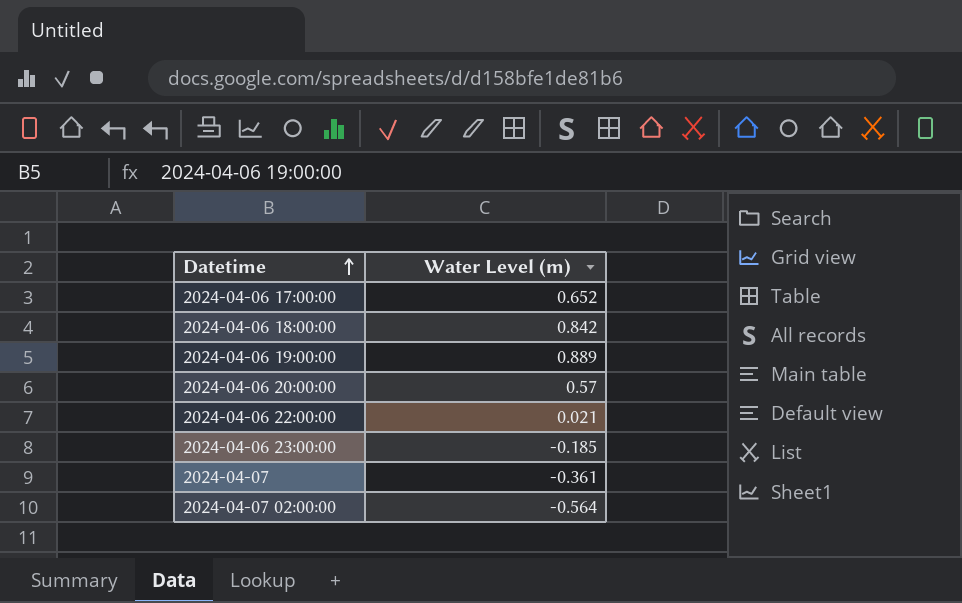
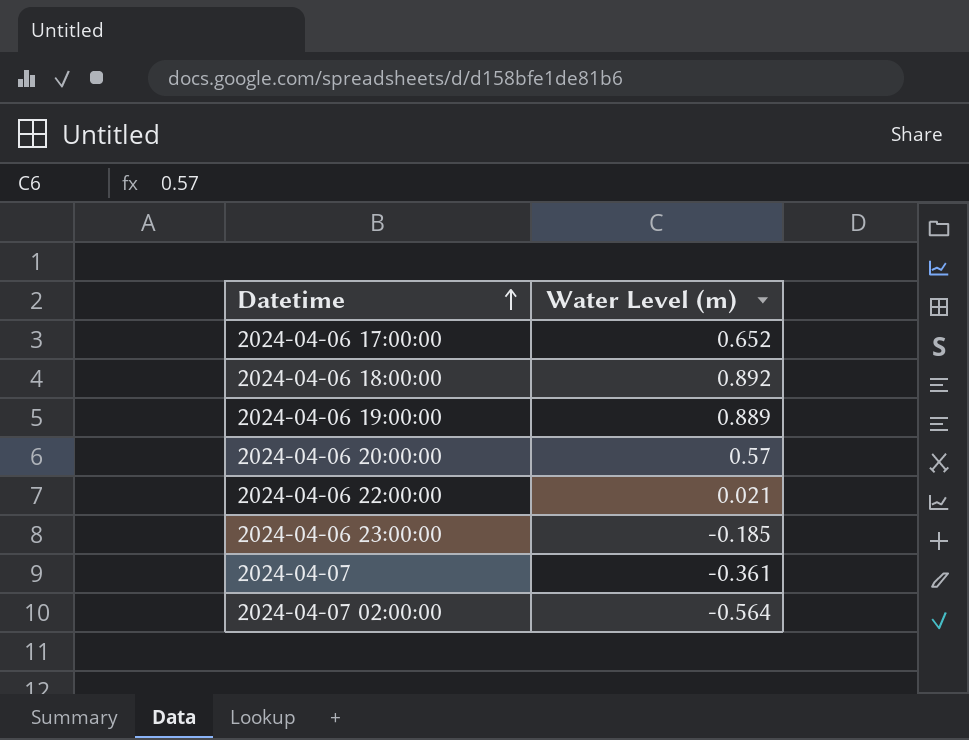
2024-04-06 18:00:00 | Water Level (m): 0.842 -> 0.892

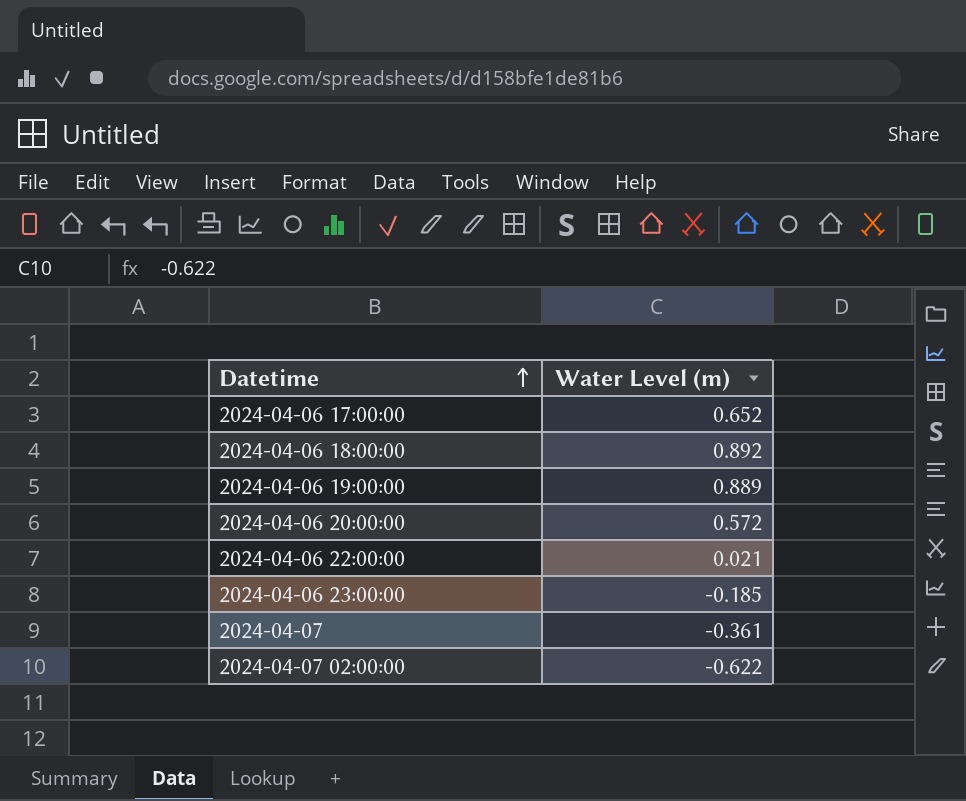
2024-04-06 20:00:00 | Water Level (m): 0.57 -> 0.572
2024-04-07 02:00:00 | Water Level (m): -0.564 -> -0.622

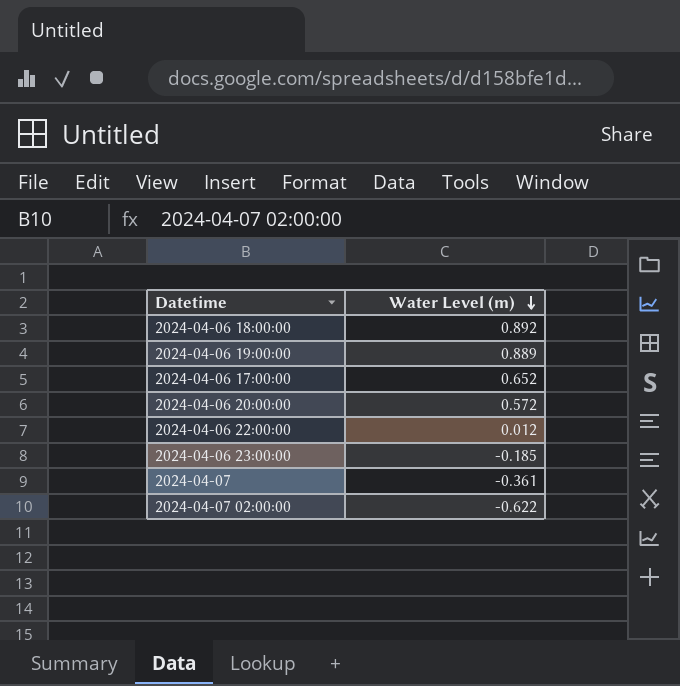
row order: Datetime ascending -> Water Level (m) descending
2024-04-06 22:00:00 | Water Level (m): 0.021 -> 0.012

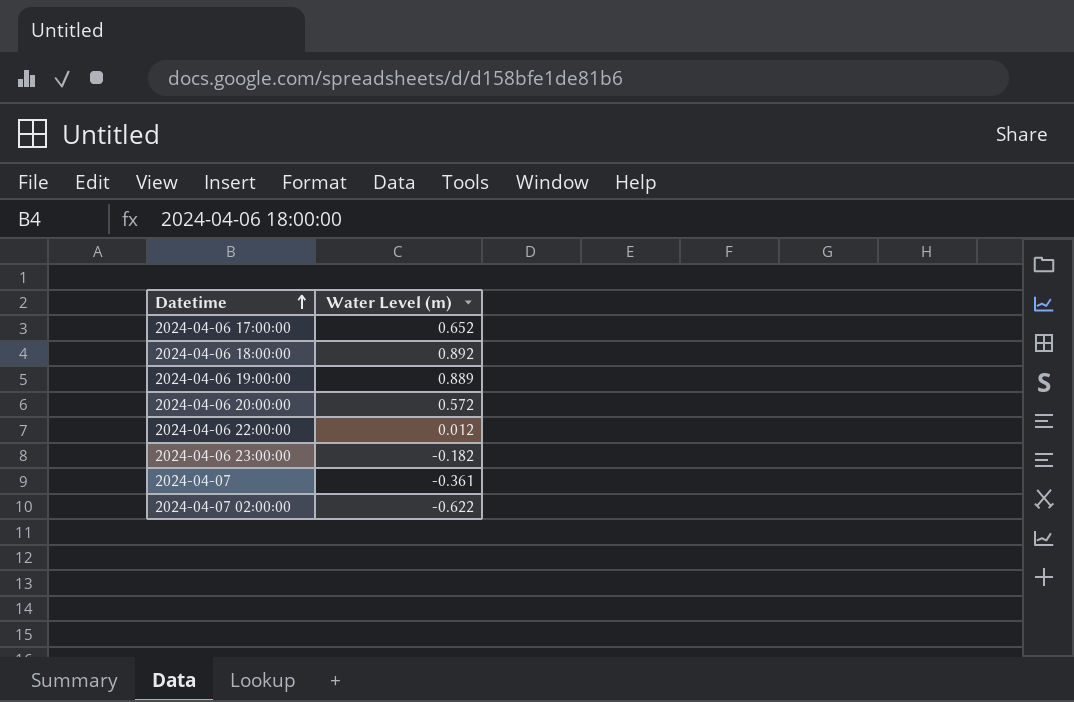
row order: Water Level (m) descending -> Datetime ascending
2024-04-06 23:00:00 | Water Level (m): -0.185 -> -0.182

